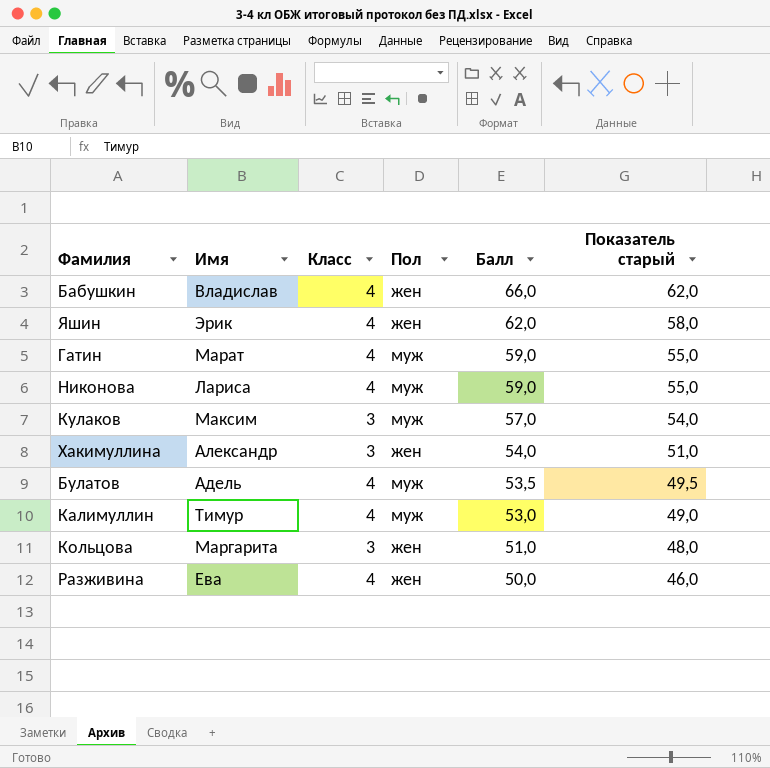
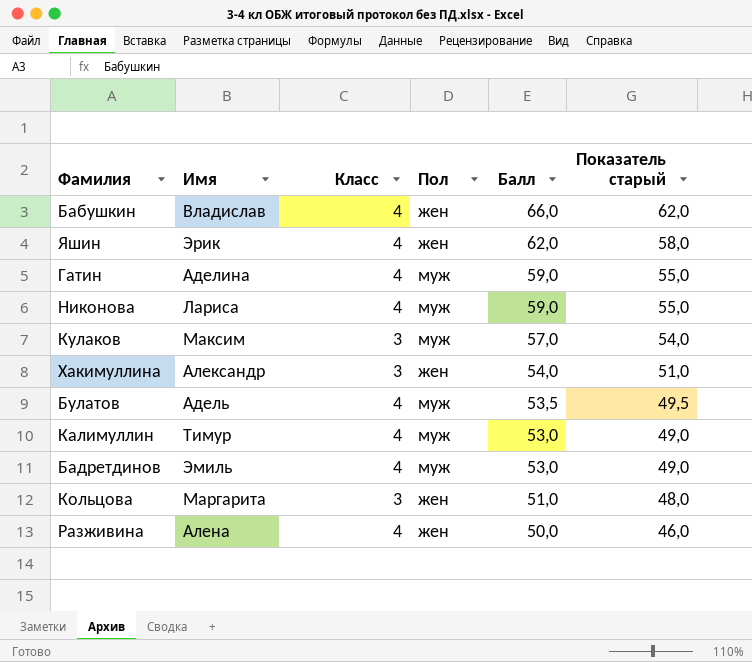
Гатин | Имя: Марат -> Аделина
row Бадретдинов: none -> Эмиль | 4 | муж | 53,0 | 49,0
Разживина | Имя: Ева -> Алена

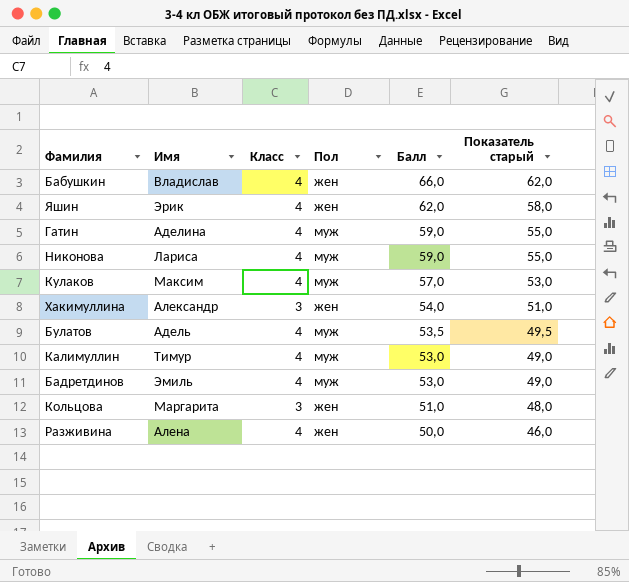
Кулаков | Класс: 3 -> 4
Кулаков | Показатель старый: 54,0 -> 53,0

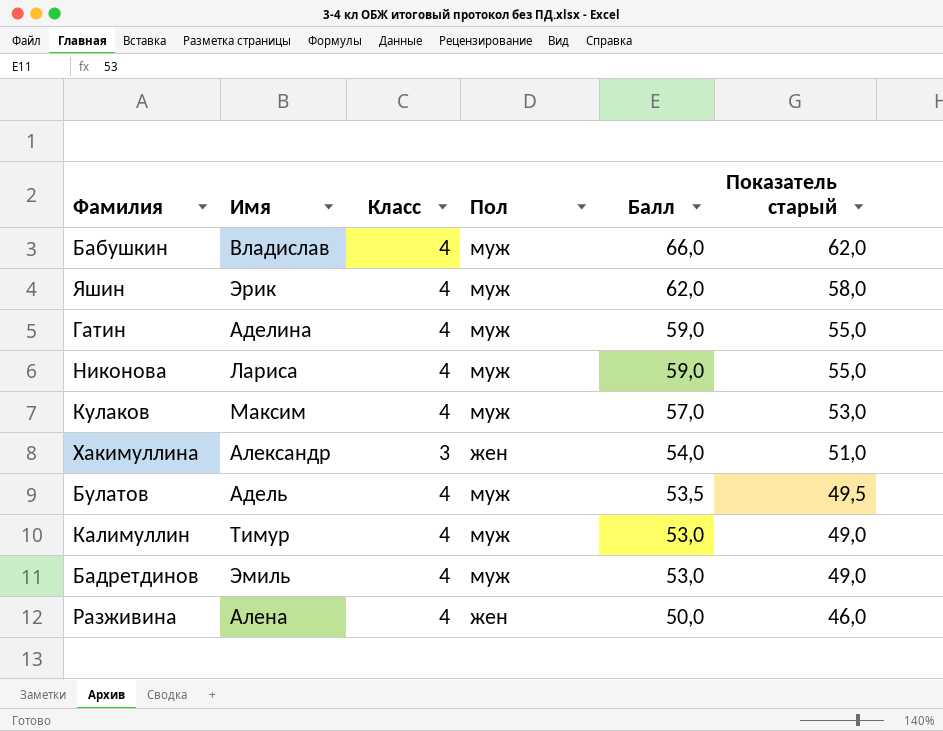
row Кольцова: Маргарита | 3 | жен | 51,0 | 48,0 -> none
Бабушкин | Пол: жен -> муж
Яшин | Пол: жен -> муж

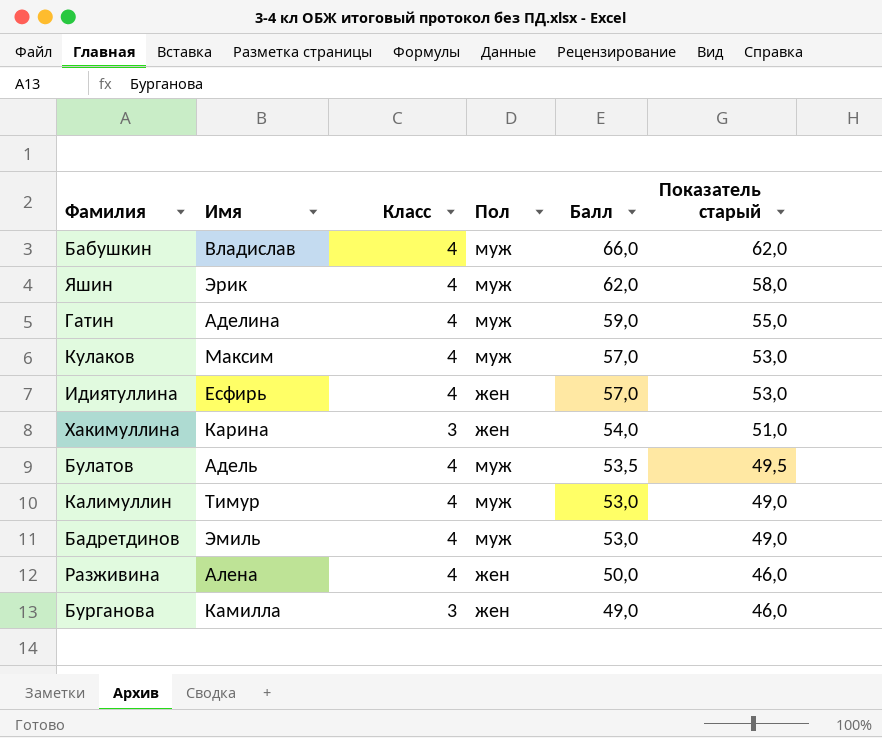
row Никонова: Лариса | 4 | муж | 59,0 | 55,0 -> none
row Идиятуллина: none -> Есфирь | 4 | жен | 57,0 | 53,0
Хакимуллина | Имя: Александр -> Карина
row Бурганова: none -> Камилла | 3 | жен | 49,0 | 46,0

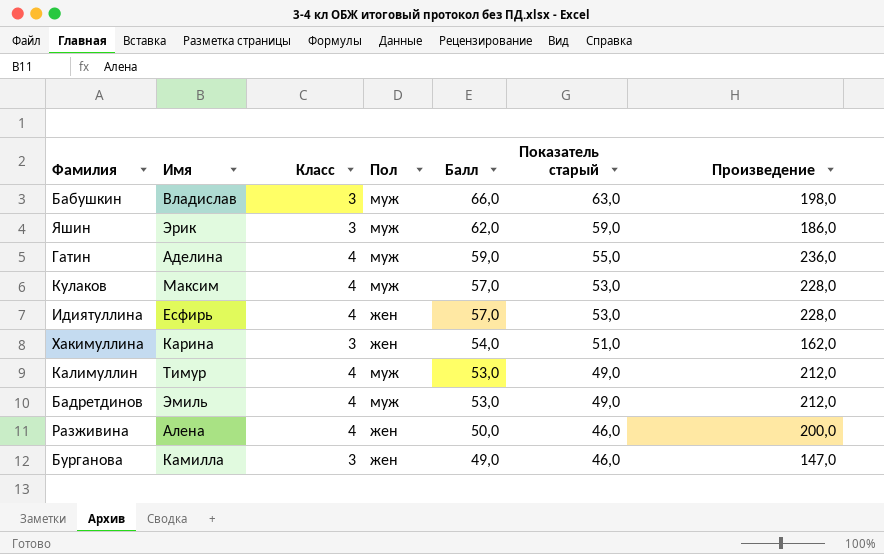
column Произведение | formula: none -> [Класс] * [Балл]
row Булатов: Адель | 4 | муж | 53,5 | 49,5 -> none
Бабушкин | Класс: 4 -> 3
Бабушкин | Показатель старый: 62,0 -> 63,0
Яшин | Класс: 4 -> 3
Яшин | Показатель старый: 58,0 -> 59,0

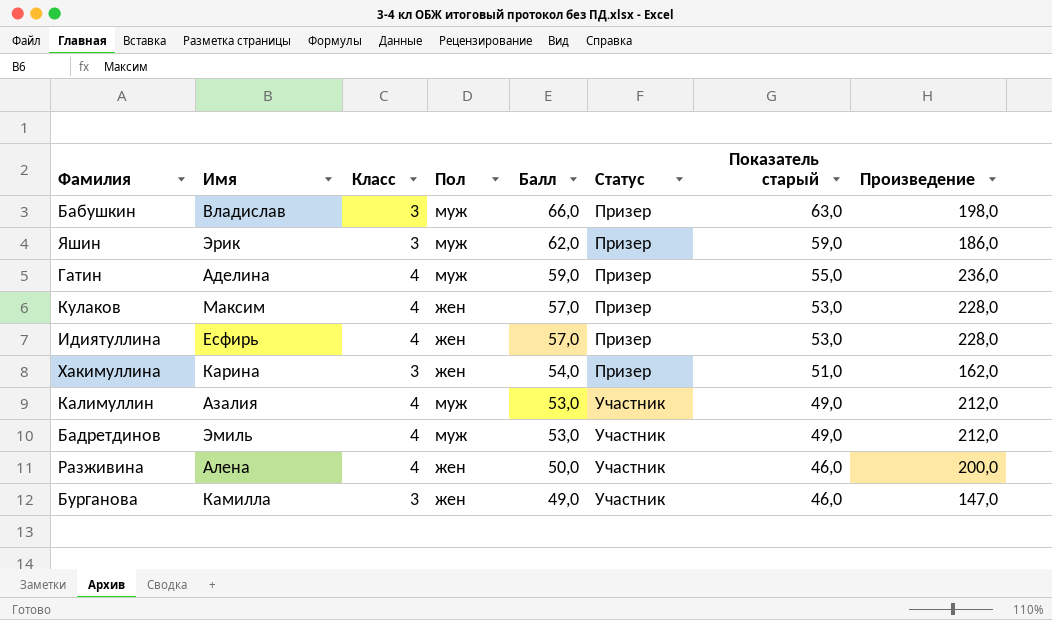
column Статус | position: none -> 6
Кулаков | Пол: муж -> жен
Калимуллин | Имя: Тимур -> Азалия

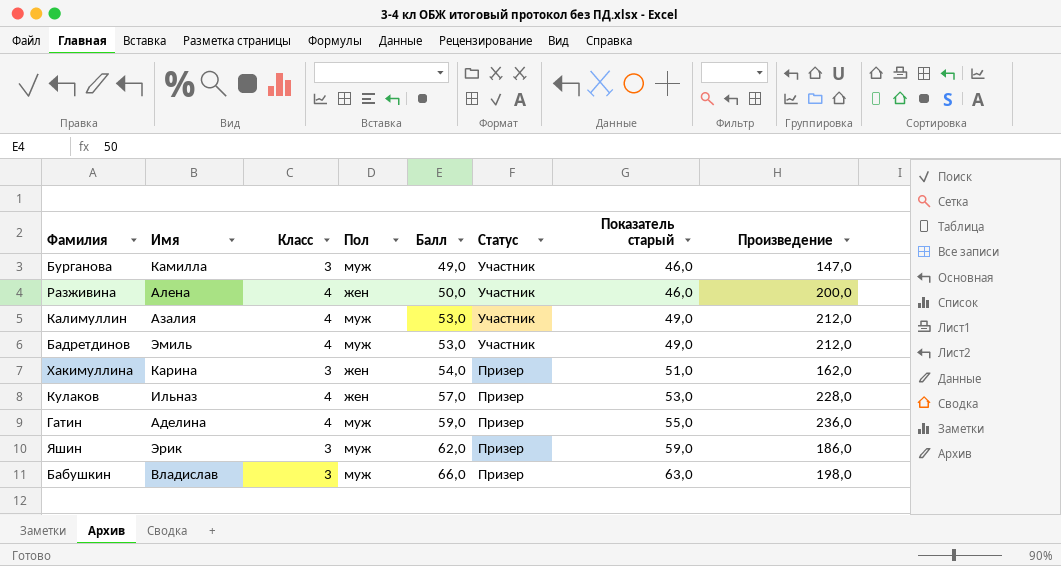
row order: Балл descending -> Балл ascending
row Идиятуллина: Есфирь | 4 | жен | 57,0 | Призер | 53,0 | 228,0 -> none
Бурганова | Пол: жен -> муж
Кулаков | Имя: Максим -> Ильназ

